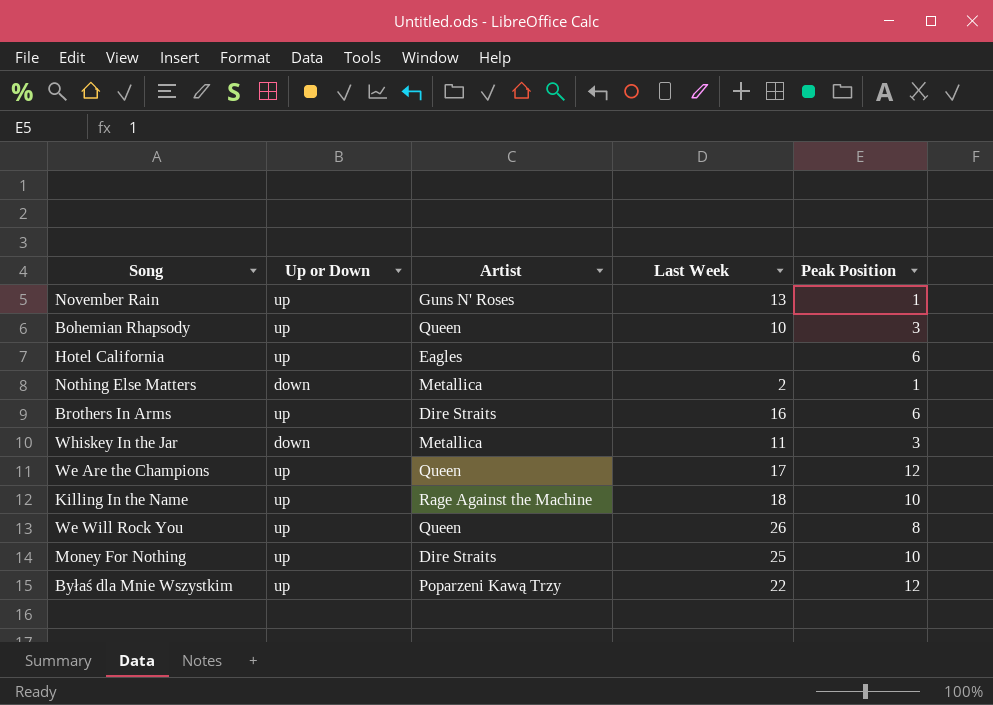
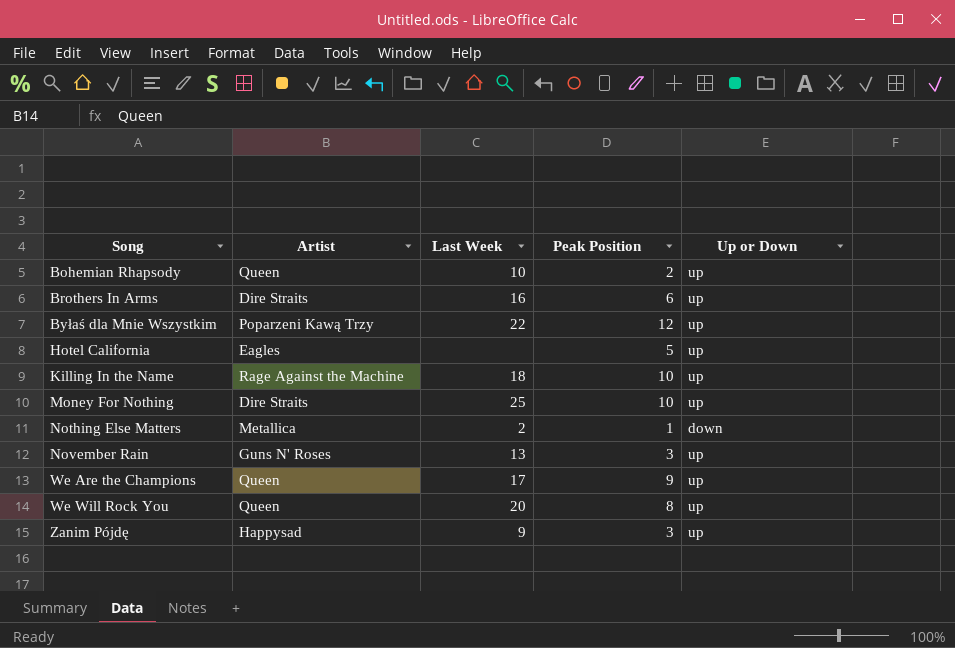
row order: none -> Song ascending
column Up or Down | position: 2 -> 5
row Whiskey In the Jar: down | Metallica | 11 | 3 -> none
Bohemian Rhapsody | Peak Position: 3 -> 2
Hotel California | Peak Position: 6 -> 5
November Rain | Peak Position: 1 -> 3
We Are the Champions | Peak Position: 12 -> 9
We Will Rock You | Last Week: 26 -> 20
row Zanim Pójdę: none -> Happysad | 9 | 3 | up

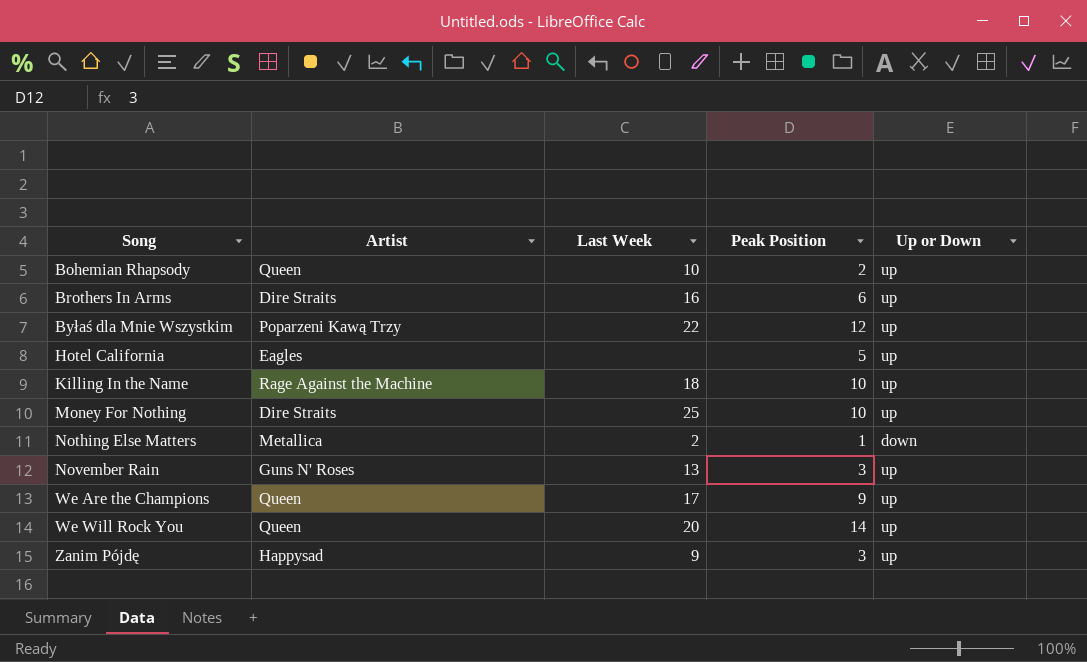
We Will Rock You | Peak Position: 8 -> 14

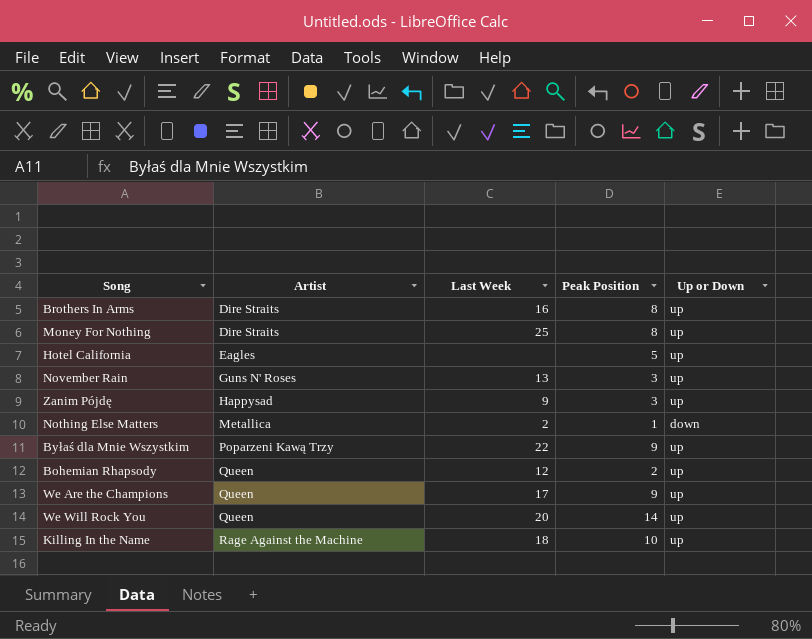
row order: Song ascending -> Artist ascending
Brothers In Arms | Peak Position: 6 -> 8
Money For Nothing | Peak Position: 10 -> 8
Byłaś dla Mnie Wszystkim | Peak Position: 12 -> 9
Bohemian Rhapsody | Last Week: 10 -> 12

